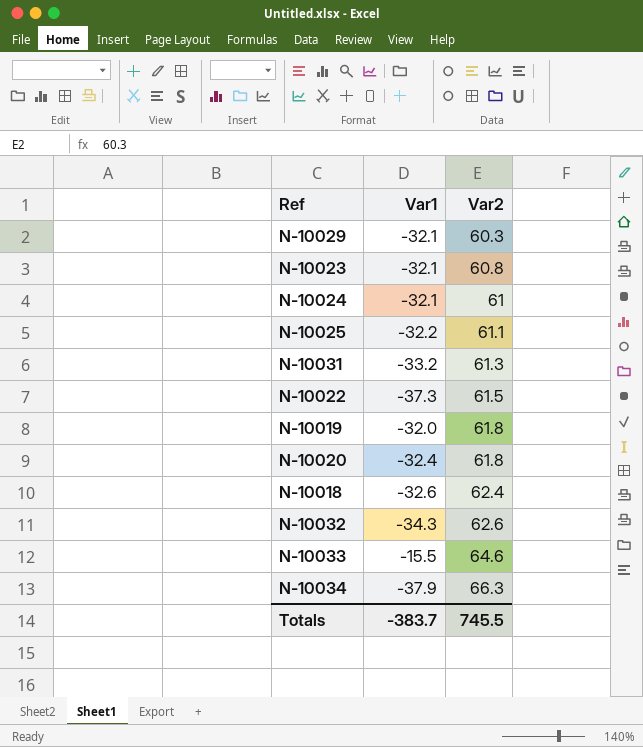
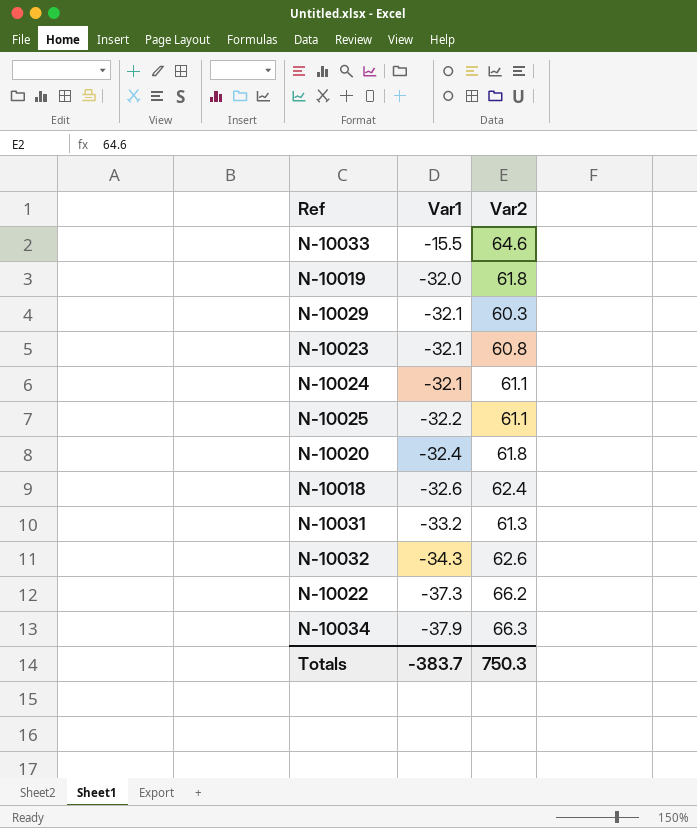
row order: Var2 ascending -> Var1 descending
N-10024 | Var2: 61 -> 61.1
N-10022 | Var2: 61.5 -> 66.2
Totals | Var2: 745.5 -> 750.3

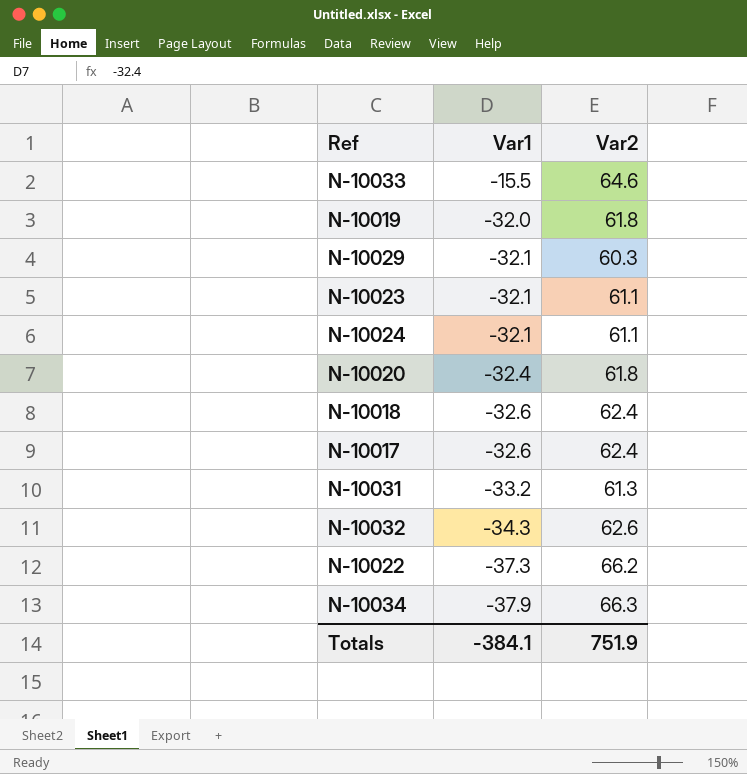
row N-10025: -32.2 | 61.1 -> none
N-10023 | Var2: 60.8 -> 61.1
row N-10017: none -> -32.6 | 62.4
Totals | Var1: -383.7 -> -384.1
Totals | Var2: 750.3 -> 751.9

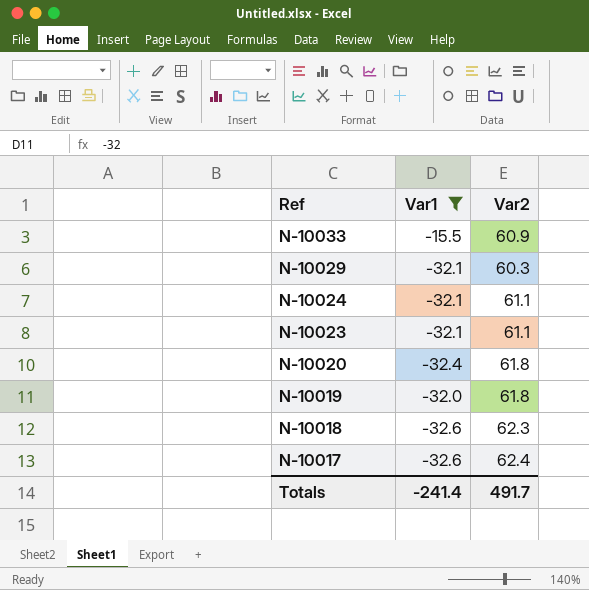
filter: none -> Var1 >= -32.6
row order: Var1 descending -> Ref descending
N-10033 | Var2: 64.6 -> 60.9
N-10018 | Var2: 62.4 -> 62.3
Totals | Var1: -384.1 -> -241.4
Totals | Var2: 751.9 -> 491.7

